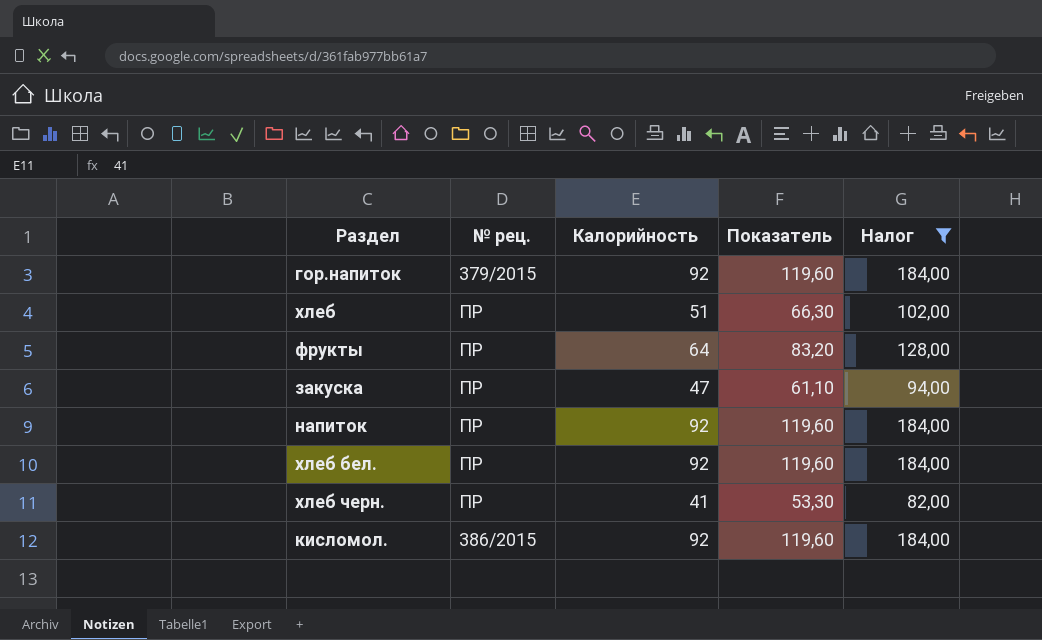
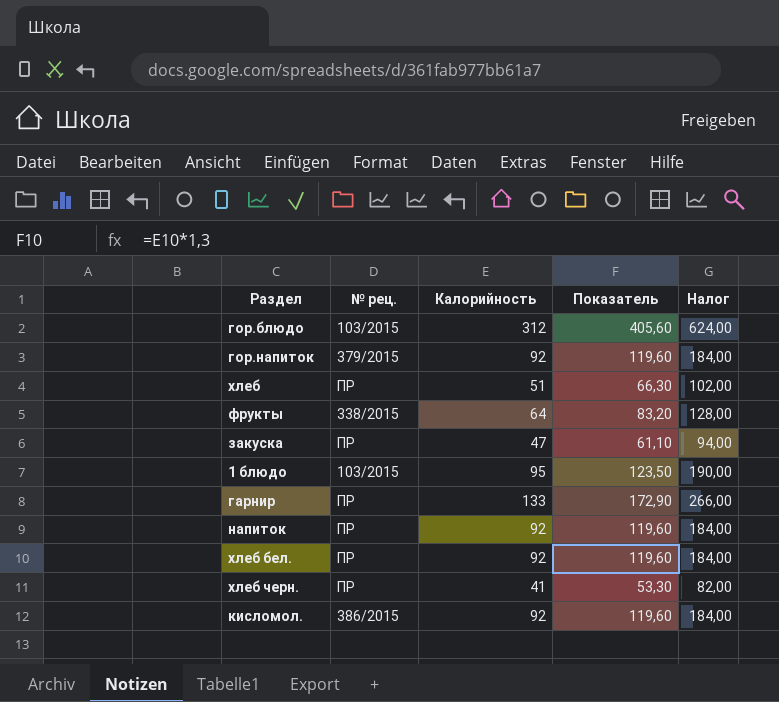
filter: Налог <= 184,00 -> none
фрукты | № рец.: ПР -> 338/2015

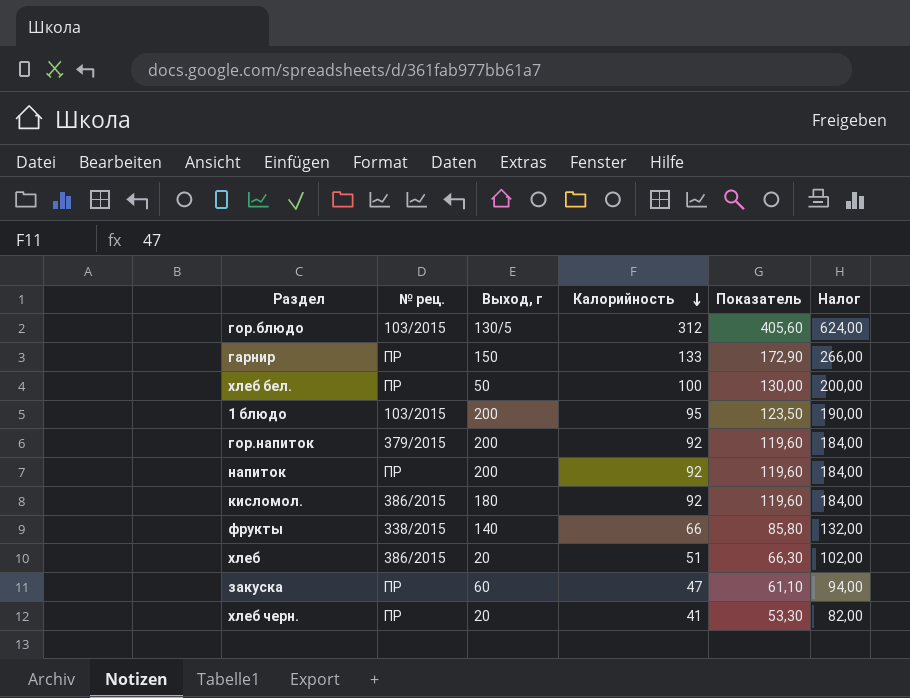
row order: none -> Калорийность descending
column Выход, г | position: none -> 3
хлеб бел. | Калорийность: 92 -> 100
хлеб бел. | Показатель: 119,60 -> 130,00
хлеб бел. | Налог: 184,00 -> 200,00
фрукты | Калорийность: 64 -> 66
фрукты | Показатель: 83,20 -> 85,80
фрукты | Налог: 128,00 -> 132,00
хлеб | № рец.: ПР -> 386/2015

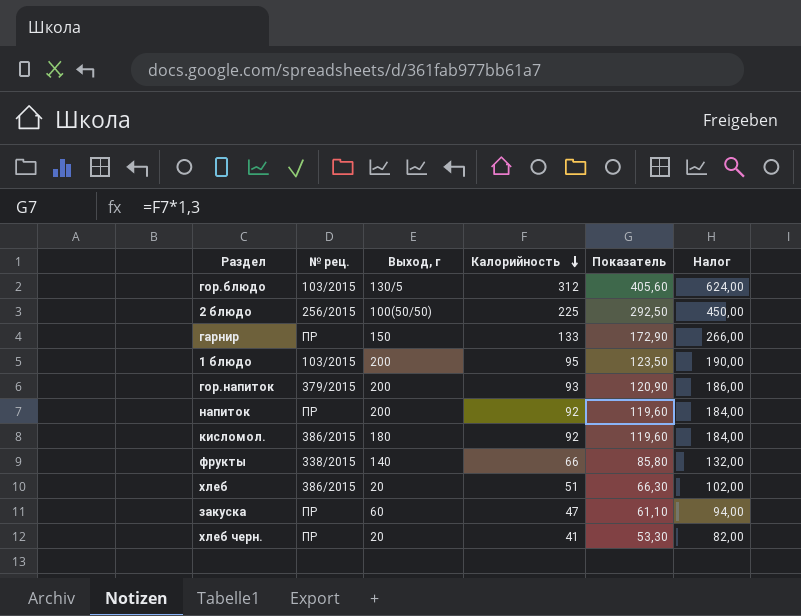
row хлеб бел.: ПР | 50 | 100 | 130,00 | 200,00 -> none
row 2 блюдо: none -> 256/2015 | 100(50/50) | 225 | 292,50 | 450,00
гор.напиток | Калорийность: 92 -> 93
гор.напиток | Показатель: 119,60 -> 120,90
гор.напиток | Налог: 184,00 -> 186,00

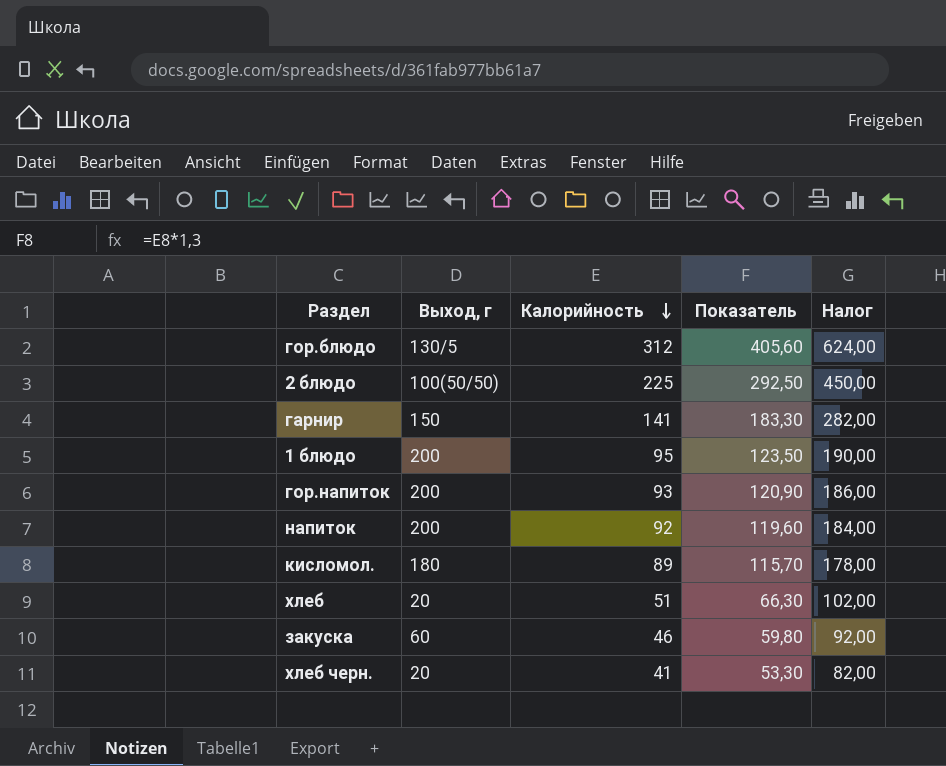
column № рец. | position: 2 -> none
row фрукты: 338/2015 | 140 | 66 | 85,80 | 132,00 -> none
гарнир | Калорийность: 133 -> 141
гарнир | Показатель: 172,90 -> 183,30
гарнир | Налог: 266,00 -> 282,00
кисломол. | Калорийность: 92 -> 89
кисломол. | Показатель: 119,60 -> 115,70
кисломол. | Налог: 184,00 -> 178,00
закуска | Калорийность: 47 -> 46
закуска | Показатель: 61,10 -> 59,80
закуска | Налог: 94,00 -> 92,00

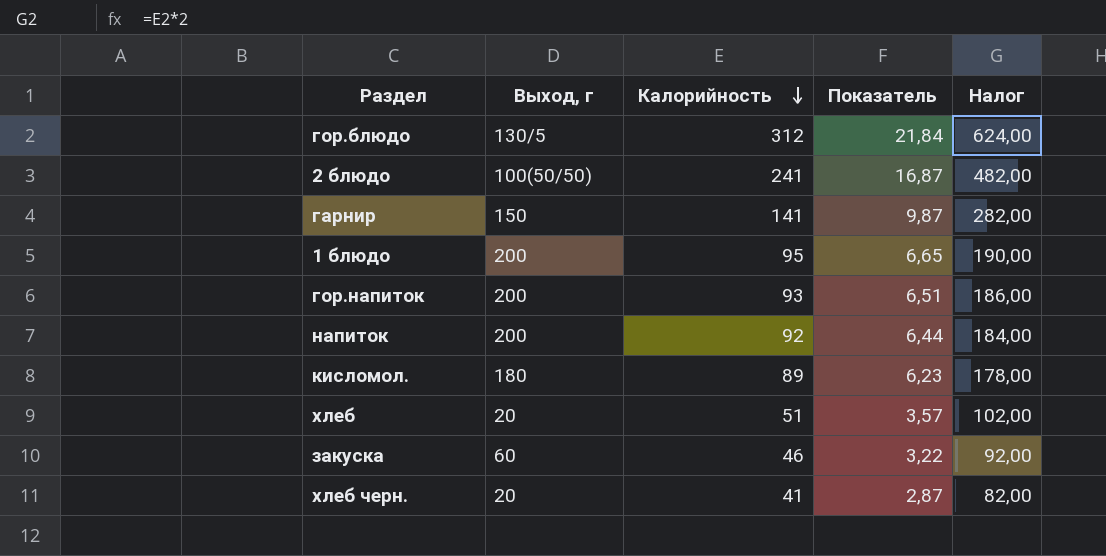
column Показатель | formula: [Калорийность] * 1,3 -> [Калорийность] * 0,07
2 блюдо | Калорийность: 225 -> 241
2 блюдо | Налог: 450,00 -> 482,00

